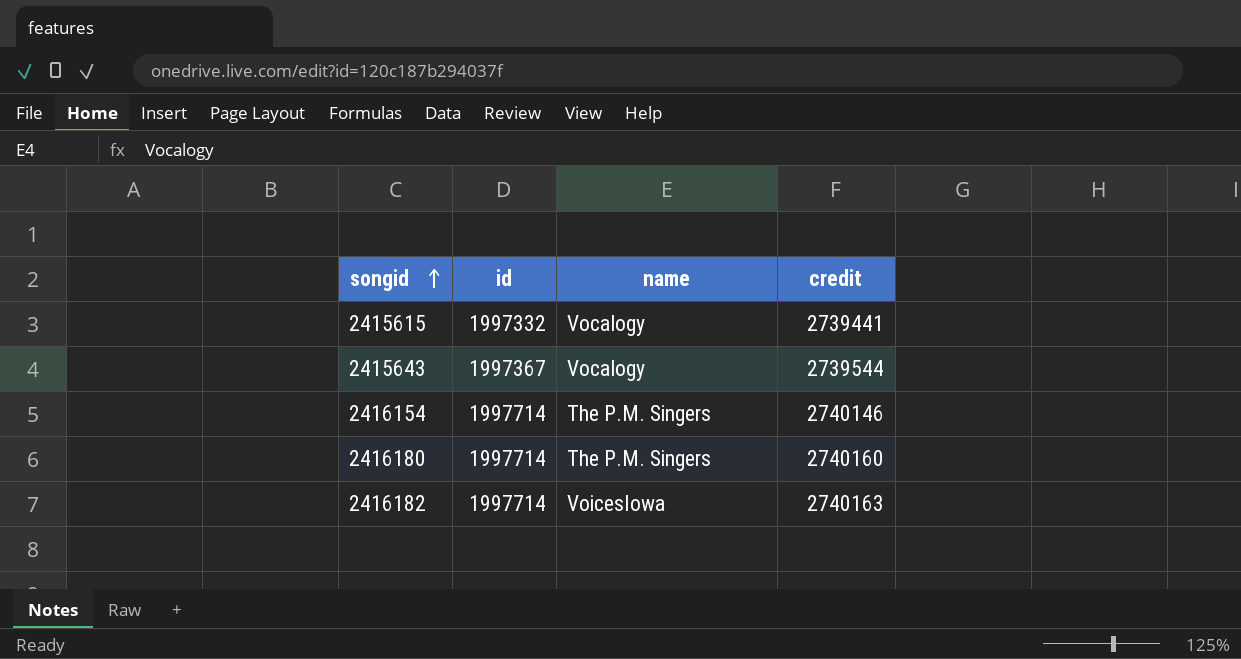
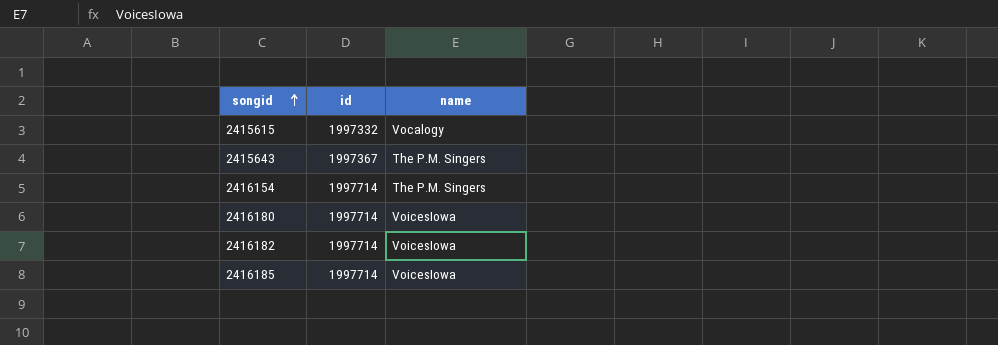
column credit | position: 4 -> none
2415643 | name: Vocalogy -> The P.M. Singers
2416180 | name: The P.M. Singers -> VoicesIowa
row 2416185: none -> 1997714 | VoicesIowa

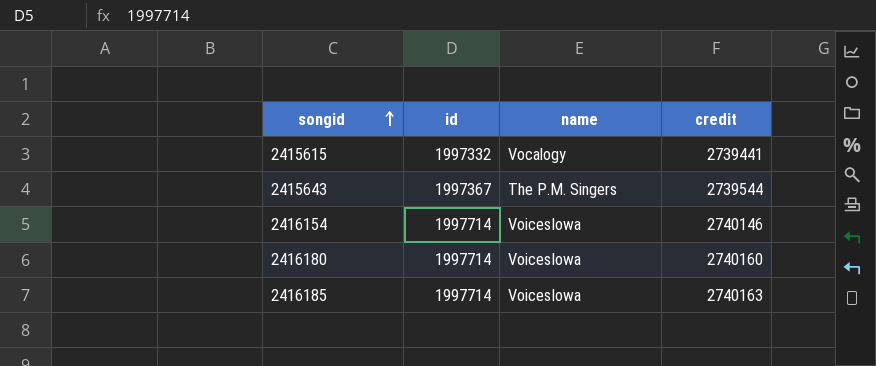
column credit | position: none -> 4
row 2416182: 1997714 | VoicesIowa -> none
2416154 | name: The P.M. Singers -> VoicesIowa

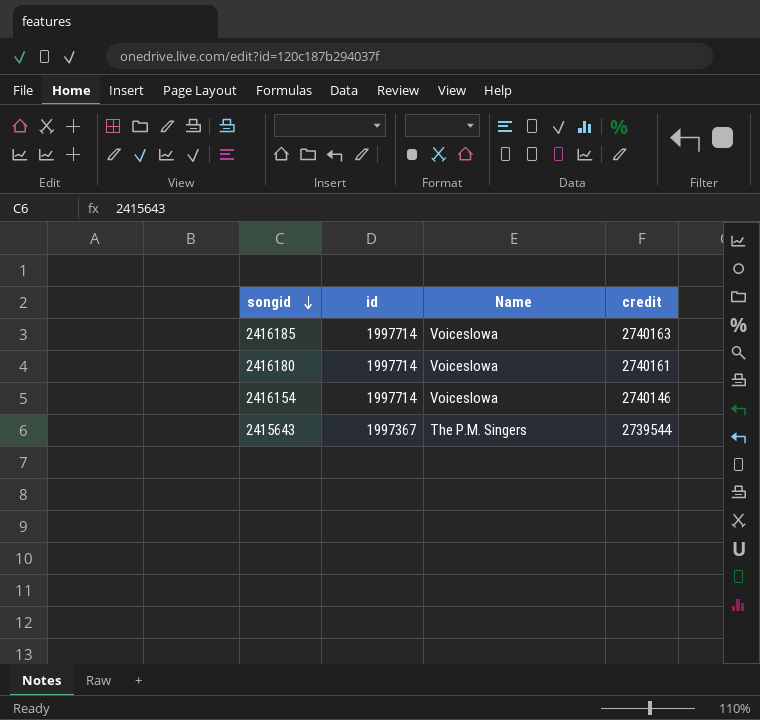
row order: songid ascending -> songid descending
column name: name -> Name
row 2415615: 1997332 | Vocalogy | 2739441 -> none
2416180 | credit: 2740160 -> 2740161

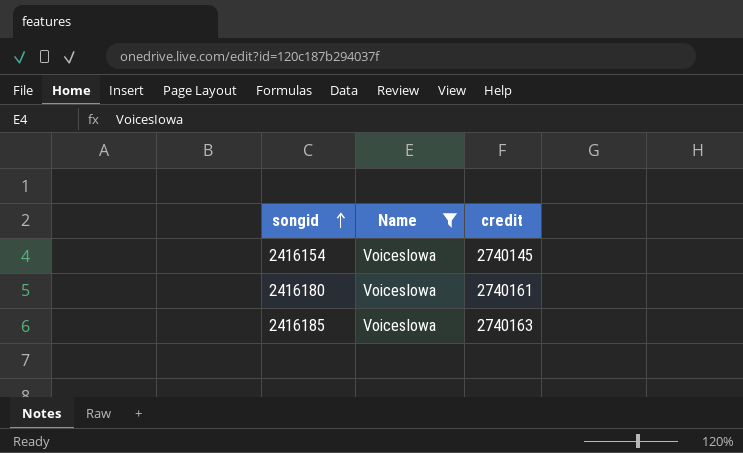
filter: none -> Name = VoicesIowa
row order: songid descending -> songid ascending
column id | position: 2 -> none
2416154 | credit: 2740146 -> 2740145

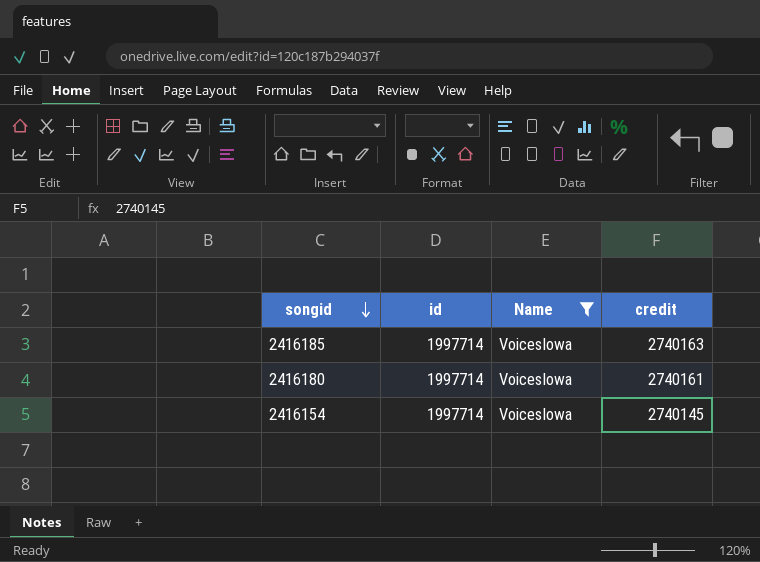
row order: songid ascending -> songid descending
column id | position: none -> 2

